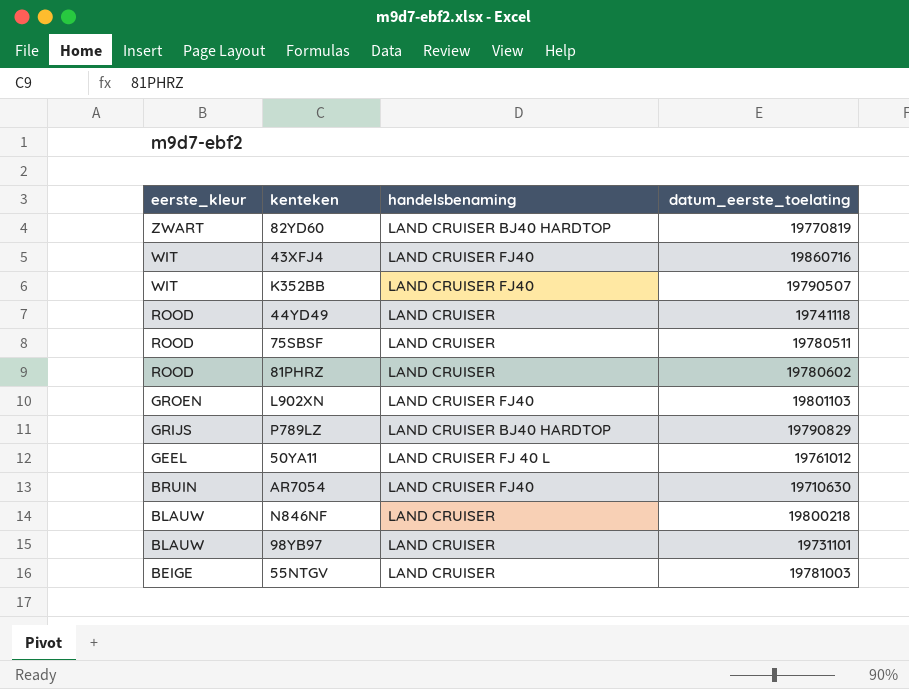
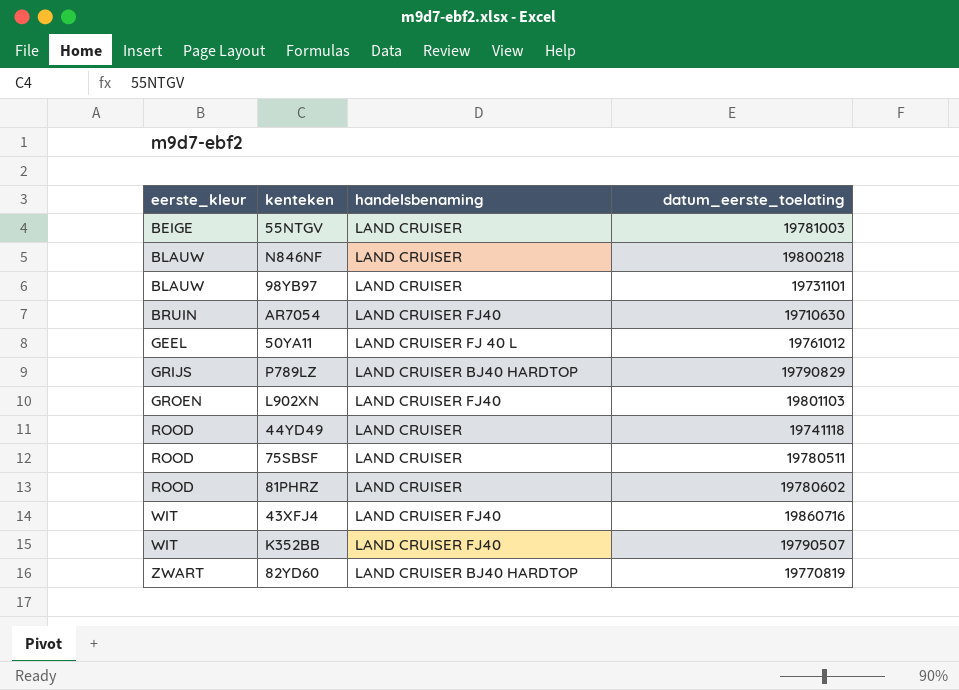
row order: eerste_kleur descending -> eerste_kleur ascending

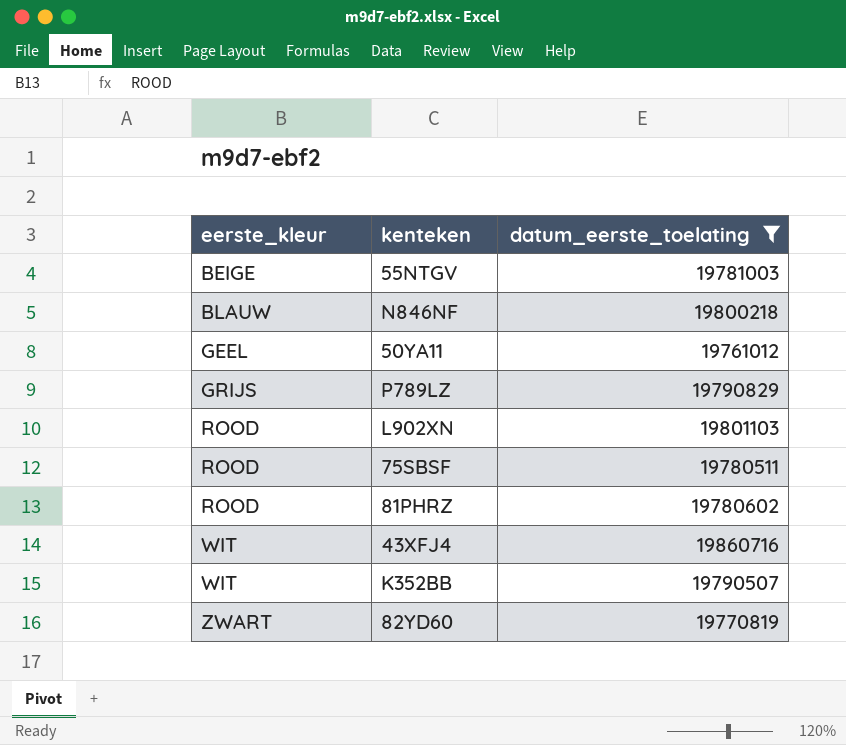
filter: none -> datum_eerste_toelating >= 19761012
column handelsbenaming | position: 3 -> none
L902XN | eerste_kleur: GROEN -> ROOD

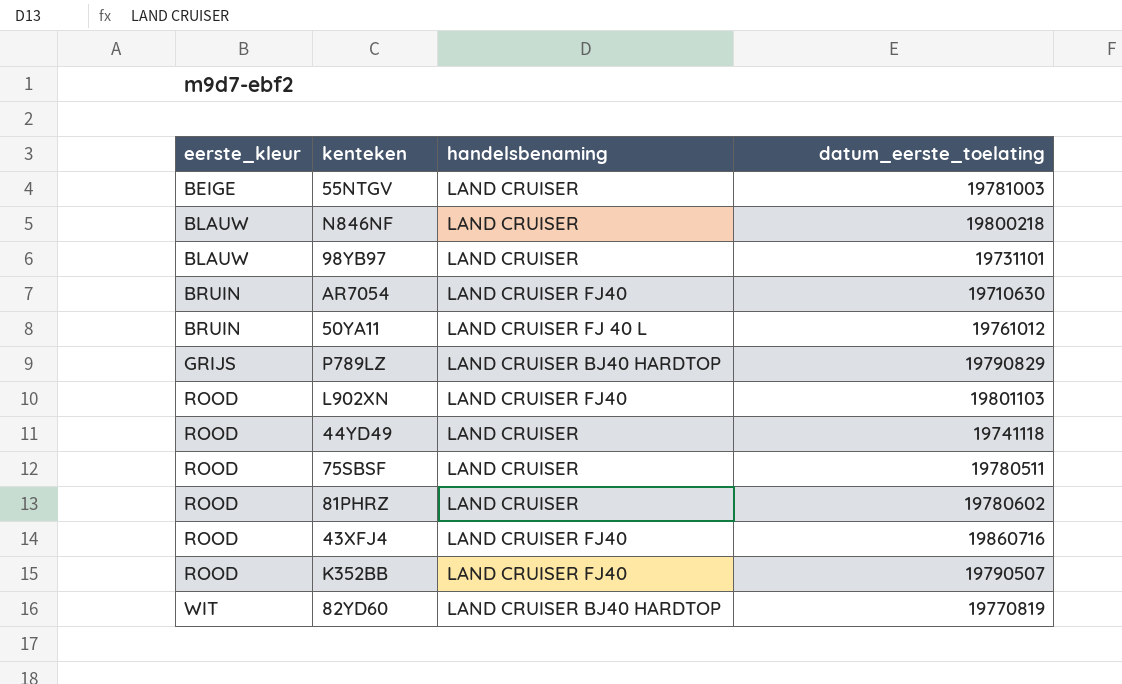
filter: datum_eerste_toelating >= 19761012 -> none
column handelsbenaming | position: none -> 3
50YA11 | eerste_kleur: GEEL -> BRUIN
43XFJ4 | eerste_kleur: WIT -> ROOD
K352BB | eerste_kleur: WIT -> ROOD
82YD60 | eerste_kleur: ZWART -> WIT

